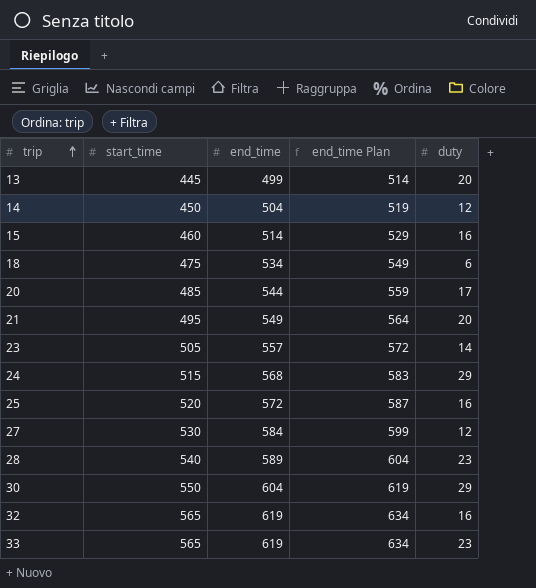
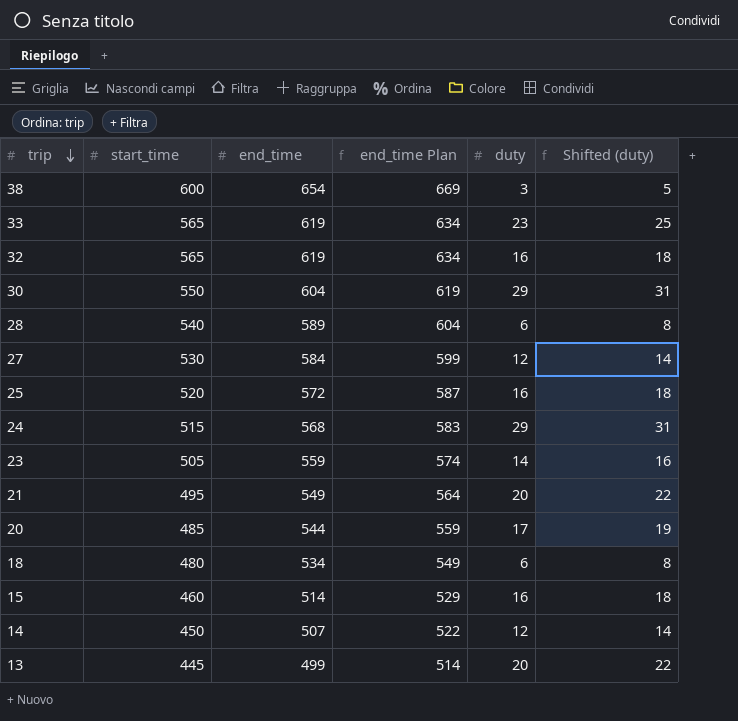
row order: trip ascending -> trip descending
column Shifted (duty) | formula: none -> [duty] + 2
row 38: none -> 600 | 654 | 669 | 3 | 5
28 | duty: 23 -> 6
23 | end_time: 557 -> 559
23 | end_time Plan: 572 -> 574
18 | start_time: 475 -> 480
14 | end_time: 504 -> 507
14 | end_time Plan: 519 -> 522

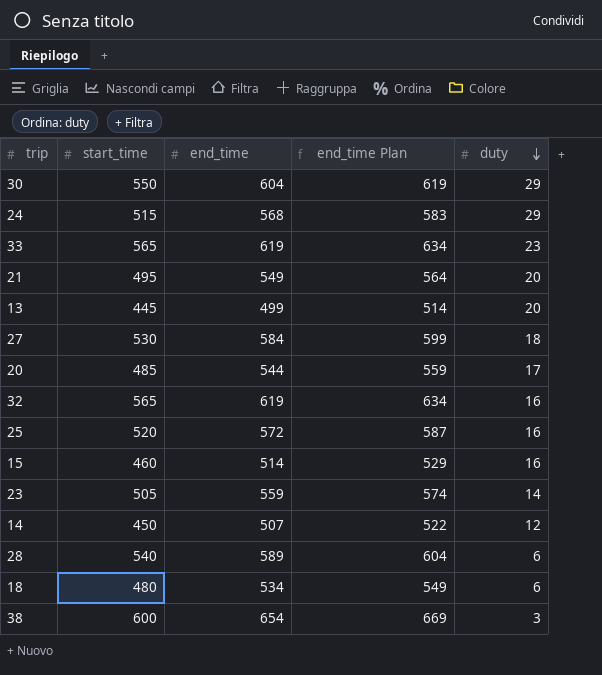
row order: trip descending -> duty descending
column Shifted (duty) | formula: [duty] + 2 -> none
27 | duty: 12 -> 18

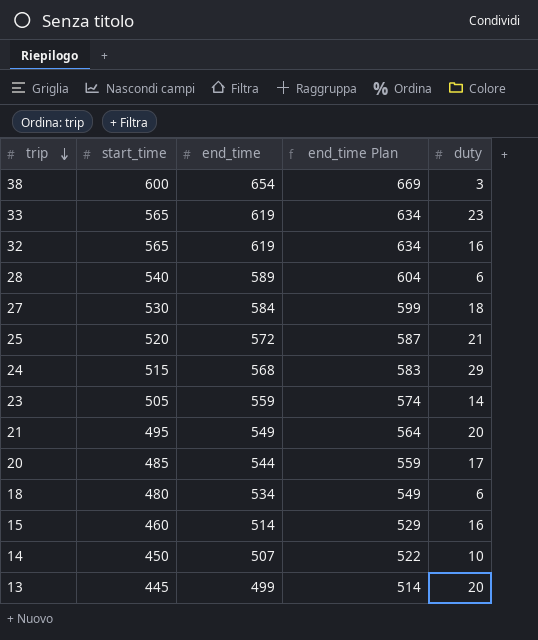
row order: duty descending -> trip descending
row 30: 550 | 604 | 619 | 29 -> none
25 | duty: 16 -> 21
14 | duty: 12 -> 10

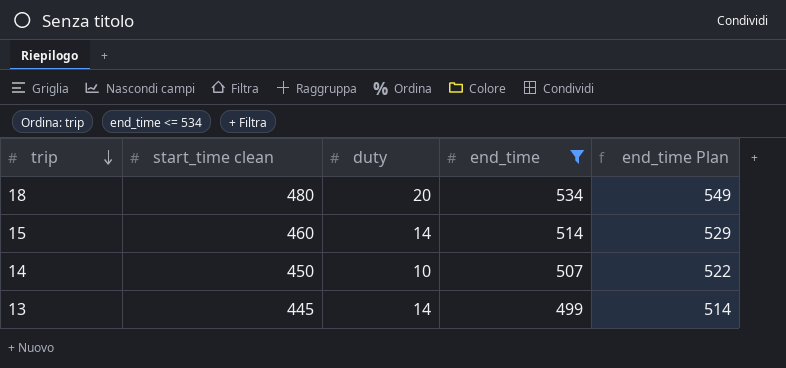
filter: none -> end_time <= 534
column name: start_time -> start_time clean
column duty | position: 5 -> 3
18 | duty: 6 -> 20
15 | duty: 16 -> 14
13 | duty: 20 -> 14

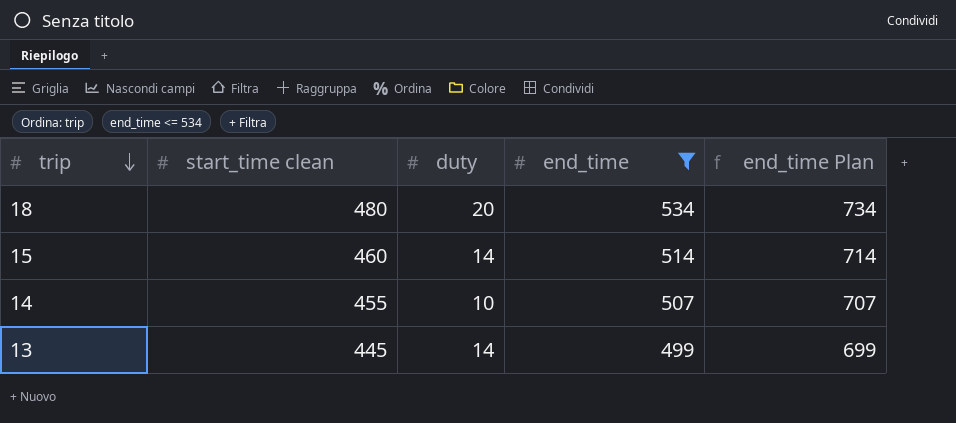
column end_time Plan | formula: [end_time] + 15 -> [end_time] + 200
14 | start_time clean: 450 -> 455

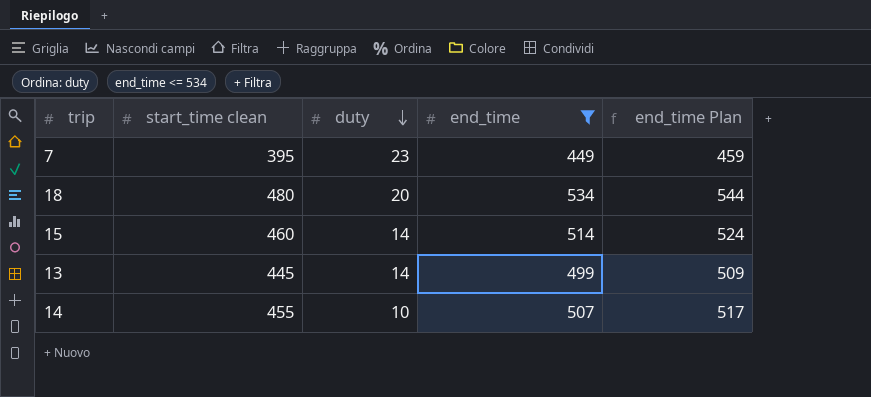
row order: trip descending -> duty descending
column end_time Plan | formula: [end_time] + 200 -> [end_time] + 10
row 7: none -> 395 | 23 | 449 | 459

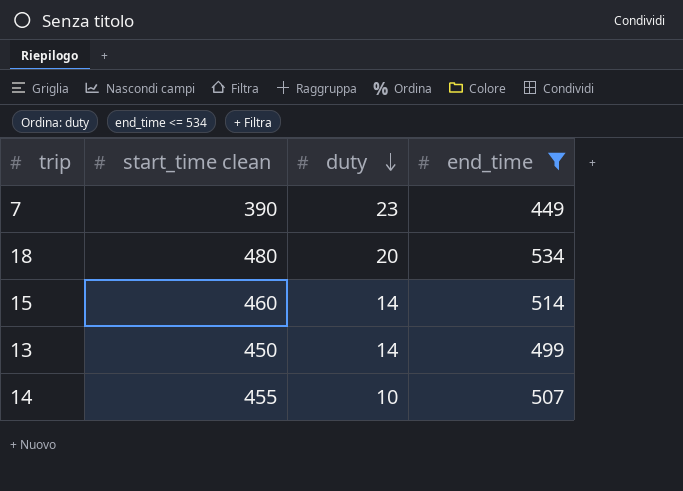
column end_time Plan | formula: [end_time] + 10 -> none
7 | start_time clean: 395 -> 390
13 | start_time clean: 445 -> 450

